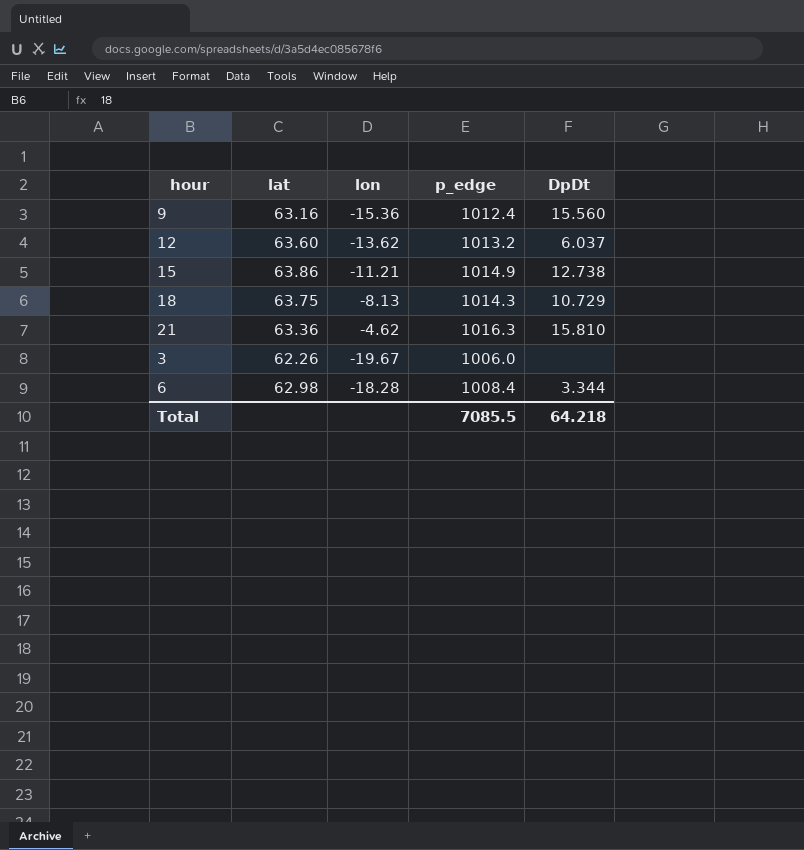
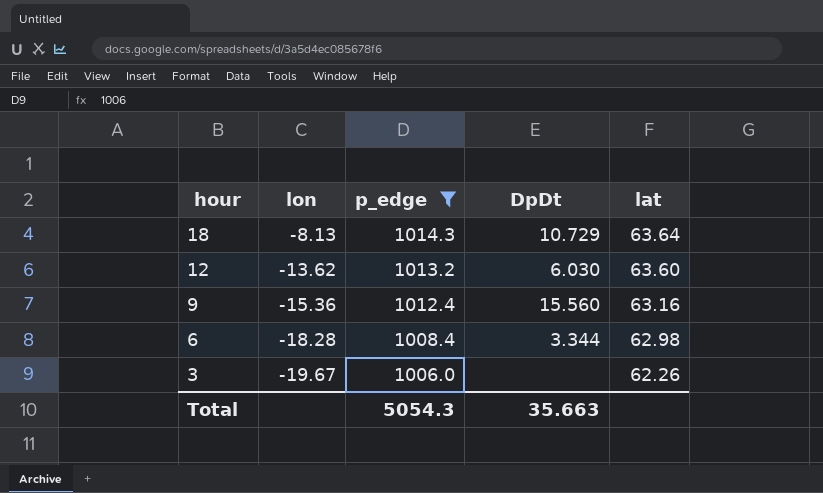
filter: none -> p_edge <= 1014.3
row order: none -> hour descending
column lat | position: 2 -> 5
18 | lat: 63.75 -> 63.64
12 | DpDt: 6.037 -> 6.030
Total | p_edge: 7085.5 -> 5054.3
Total | DpDt: 64.218 -> 35.663

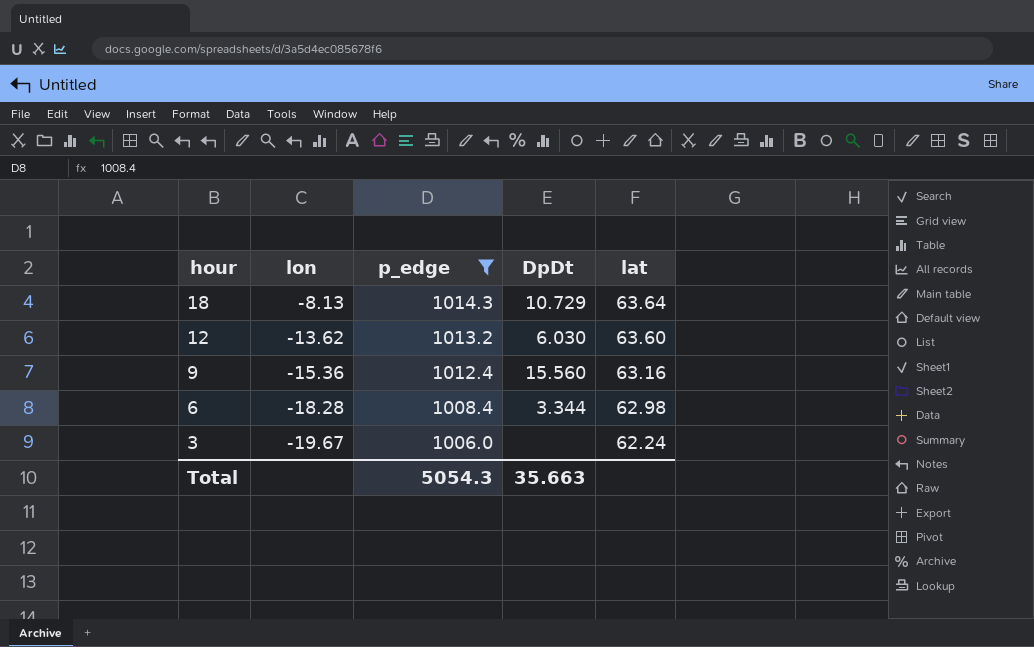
3 | lat: 62.26 -> 62.24

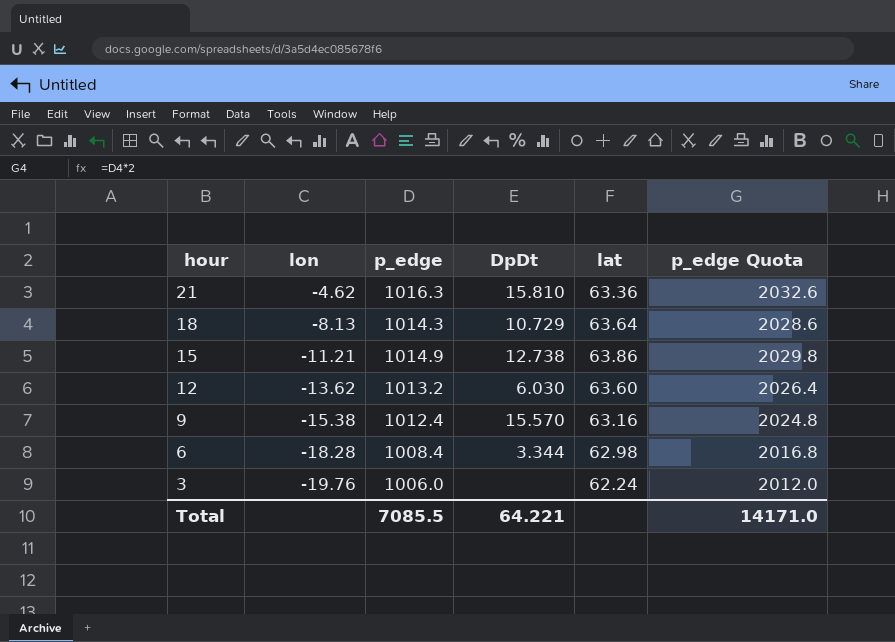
filter: p_edge <= 1014.3 -> none
column p_edge Quota | formula: none -> [p_edge] * 2
9 | lon: -15.36 -> -15.38
9 | DpDt: 15.560 -> 15.570
3 | lon: -19.67 -> -19.76
Total | p_edge: 5054.3 -> 7085.5
Total | DpDt: 35.663 -> 64.221

